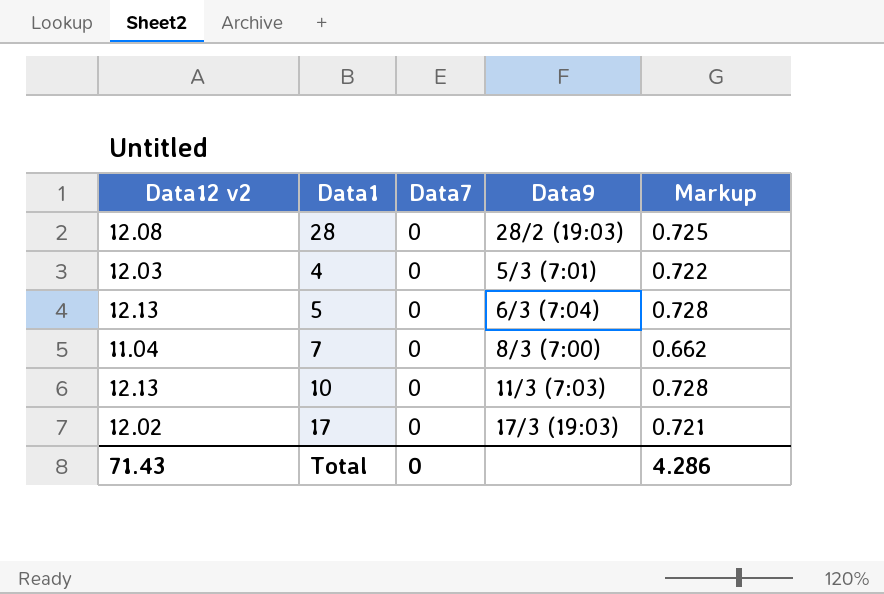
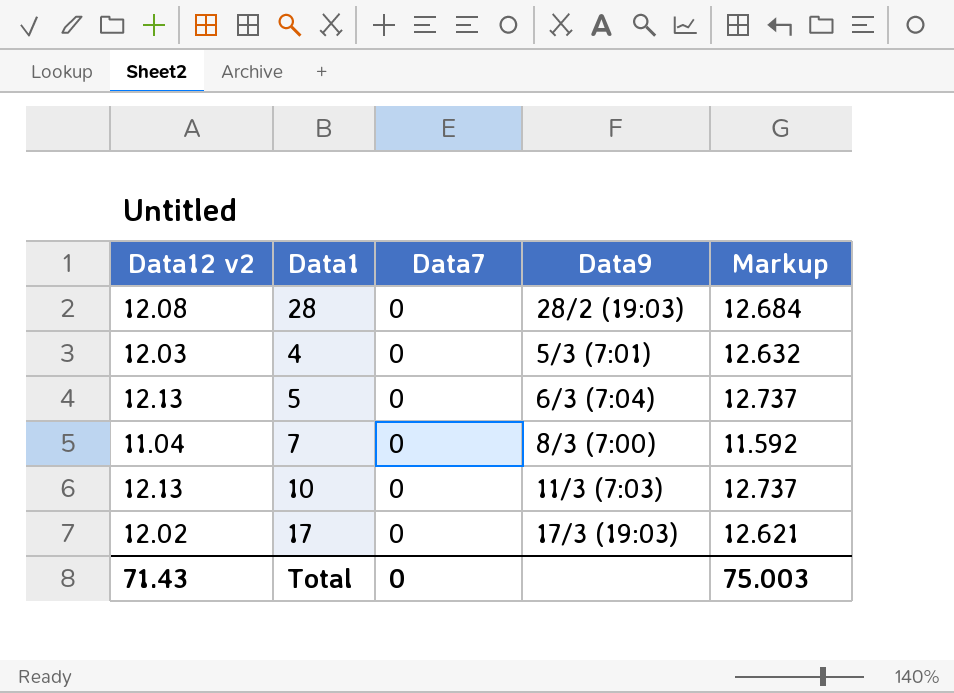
column Markup | formula: [Data12 v2] * 0.06 -> [Data12 v2] * 1.05
Total | Markup: 4.286 -> 75.003

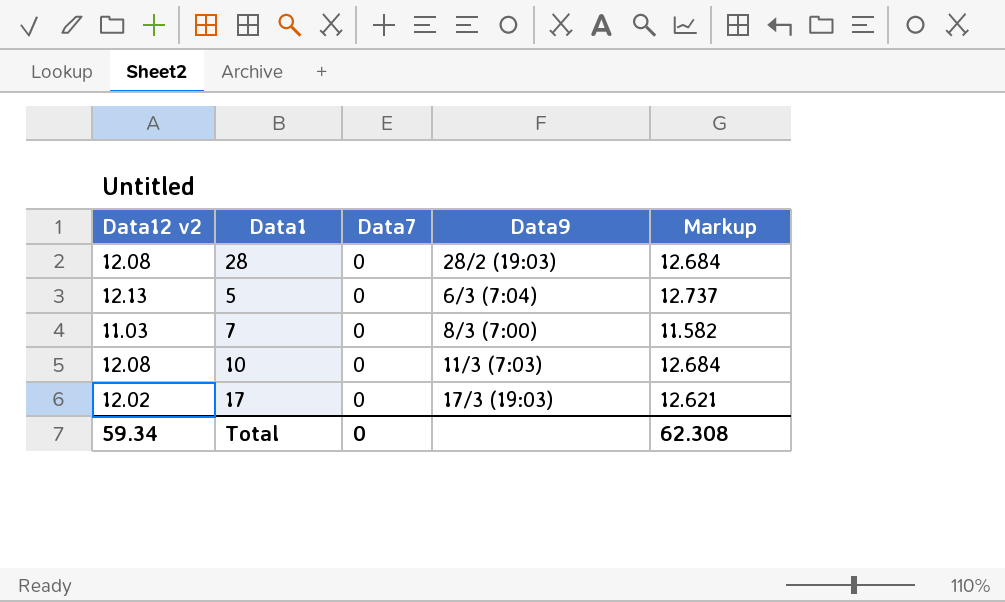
row 4: 12.03 | 0 | 5/3 (7:01) | 12.632 -> none
7 | Data12 v2: 11.04 -> 11.03
7 | Markup: 11.592 -> 11.582
10 | Data12 v2: 12.13 -> 12.08
10 | Markup: 12.737 -> 12.684
Total | Data12 v2: 71.43 -> 59.34
Total | Markup: 75.003 -> 62.308

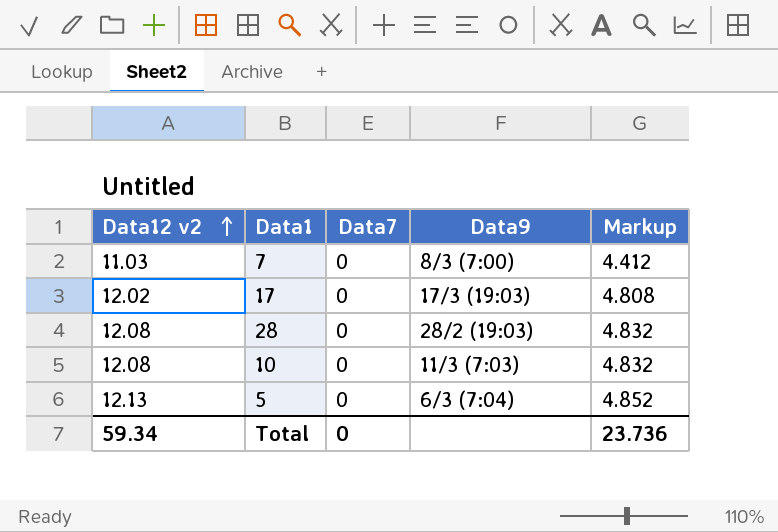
row order: none -> Data12 v2 ascending
column Markup | formula: [Data12 v2] * 1.05 -> [Data12 v2] * 0.4
Total | Markup: 62.308 -> 23.736

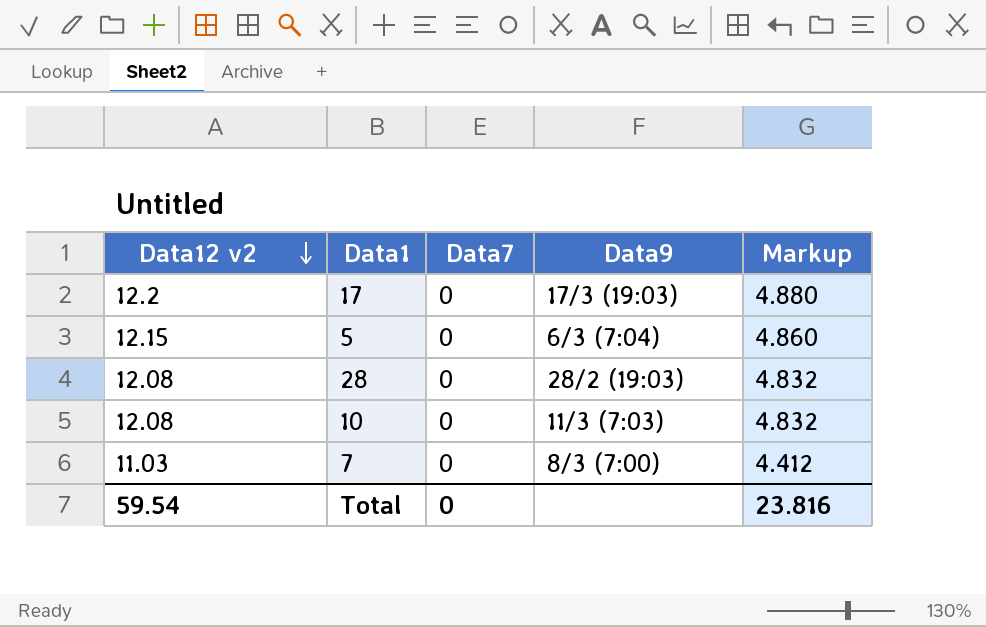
row order: Data12 v2 ascending -> Data12 v2 descending
17 | Data12 v2: 12.02 -> 12.2
17 | Markup: 4.808 -> 4.880
5 | Data12 v2: 12.13 -> 12.15
5 | Markup: 4.852 -> 4.860
Total | Data12 v2: 59.34 -> 59.54
Total | Markup: 23.736 -> 23.816

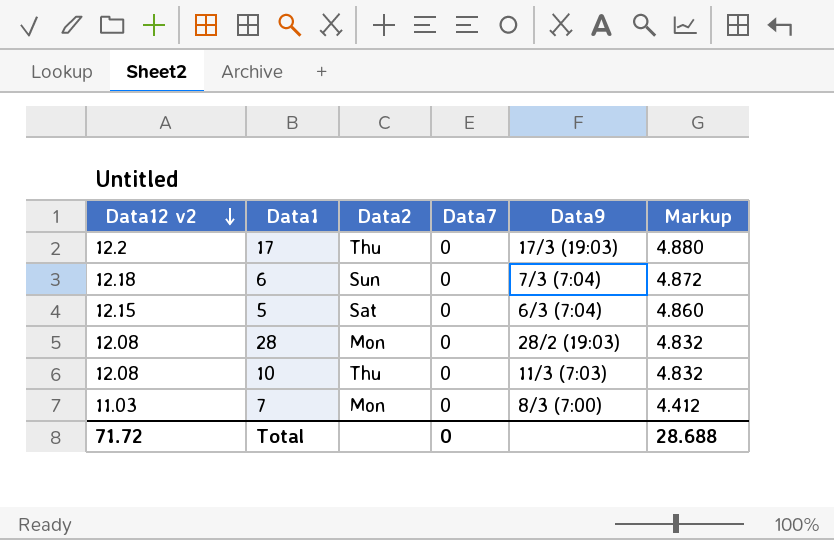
column Data2 | position: none -> 3
row 6: none -> 12.18 | Sun | 0 | 7/3 (7:04) | 4.872
Total | Data12 v2: 59.54 -> 71.72
Total | Markup: 23.816 -> 28.688

